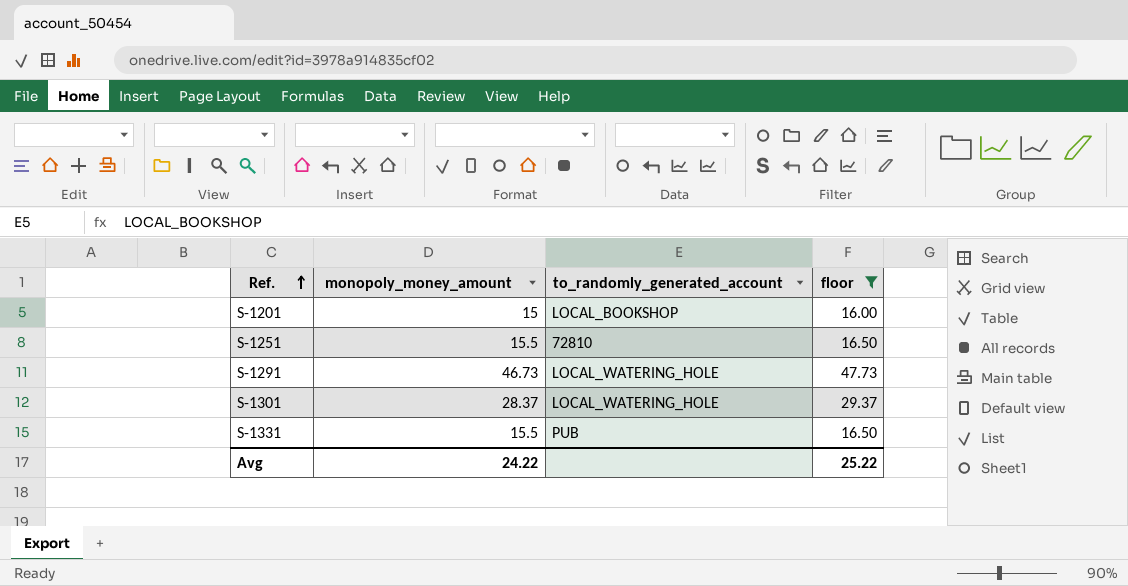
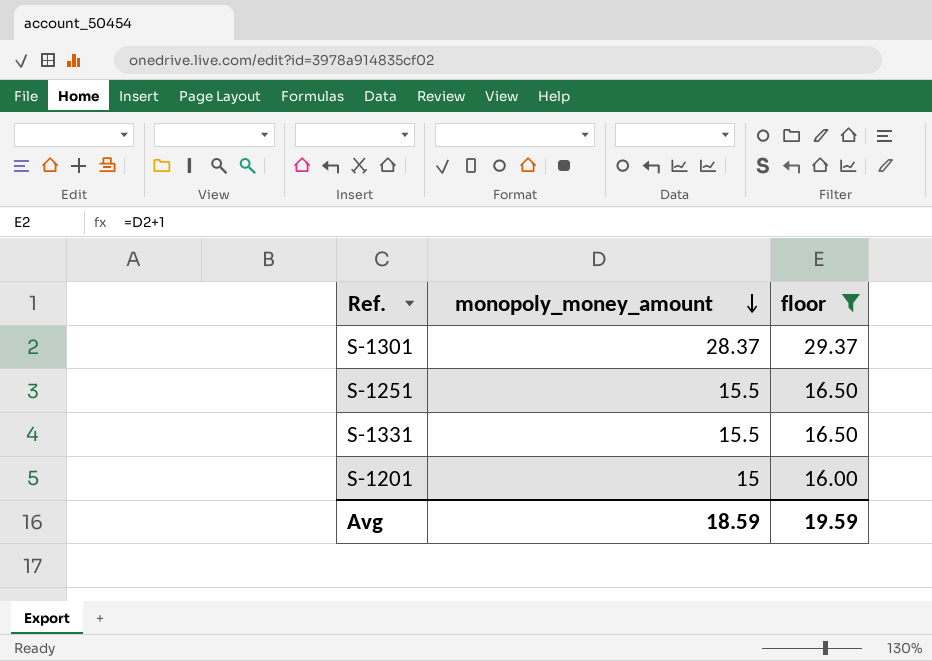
row order: Ref. ascending -> monopoly_money_amount descending
column to_randomly_generated_account | position: 3 -> none
row S-1291: 46.73 | LOCAL_WATERING_HOLE | 47.73 -> none
Avg | monopoly_money_amount: 24.22 -> 18.59
Avg | floor: 25.22 -> 19.59

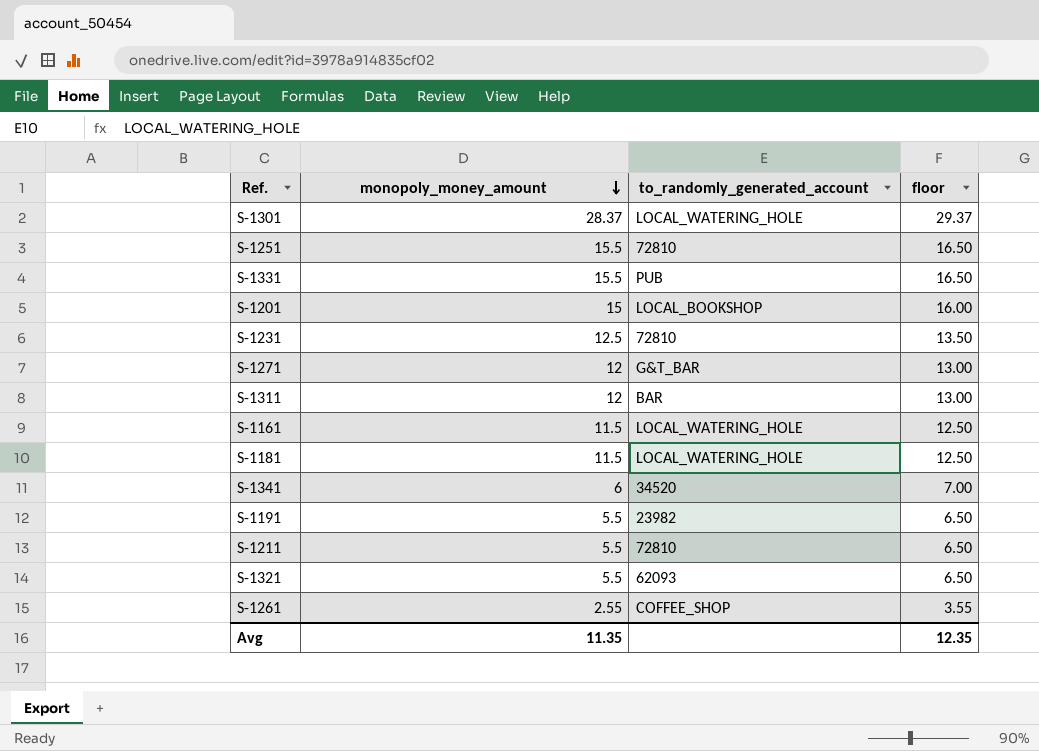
filter: floor >= 16.00 -> none
column to_randomly_generated_account | position: none -> 3
Avg | monopoly_money_amount: 18.59 -> 11.35
Avg | floor: 19.59 -> 12.35

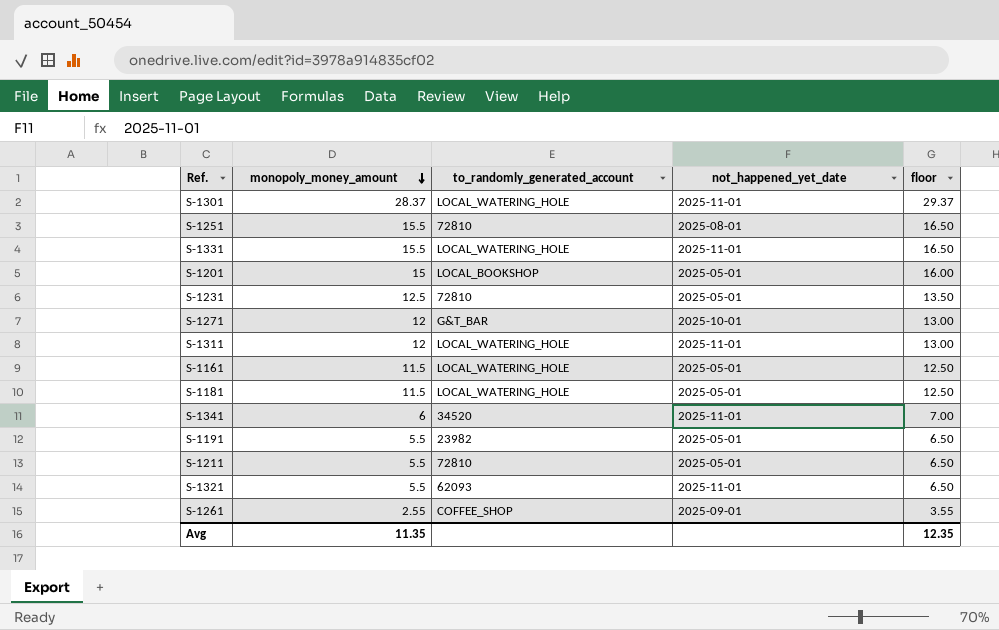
column not_happened_yet_date | position: none -> 4
S-1331 | to_randomly_generated_account: PUB -> LOCAL_WATERING_HOLE
S-1311 | to_randomly_generated_account: BAR -> LOCAL_WATERING_HOLE

